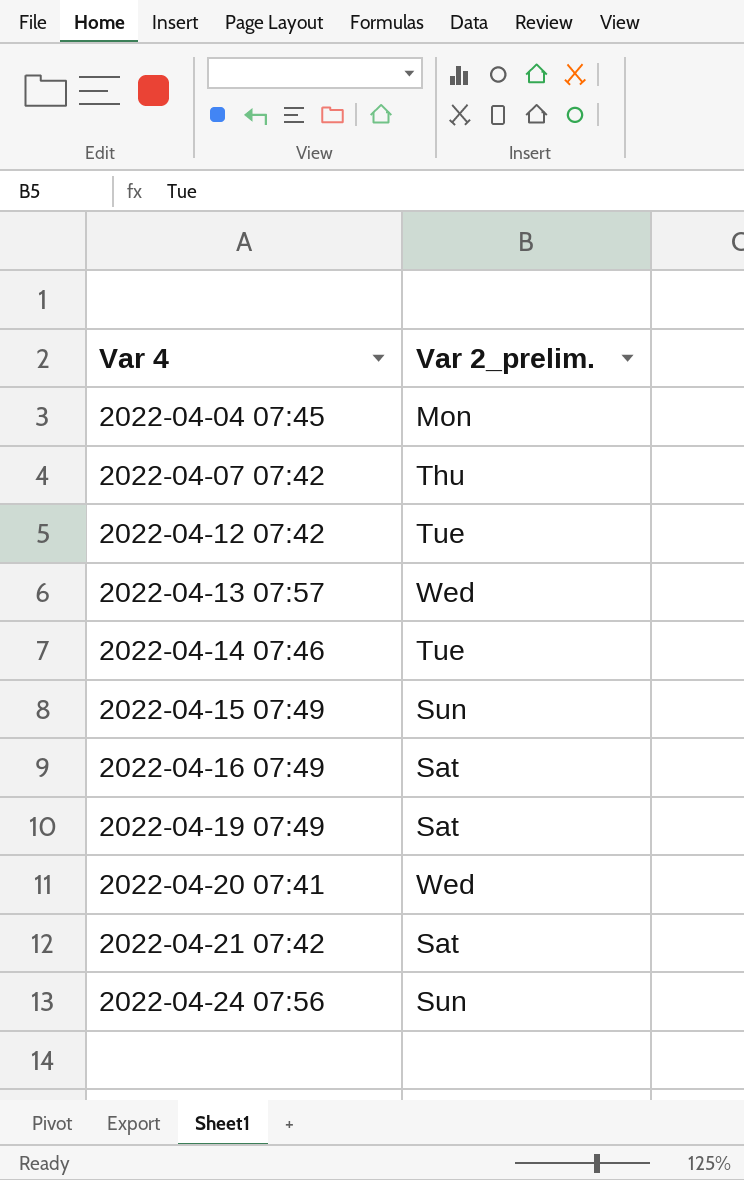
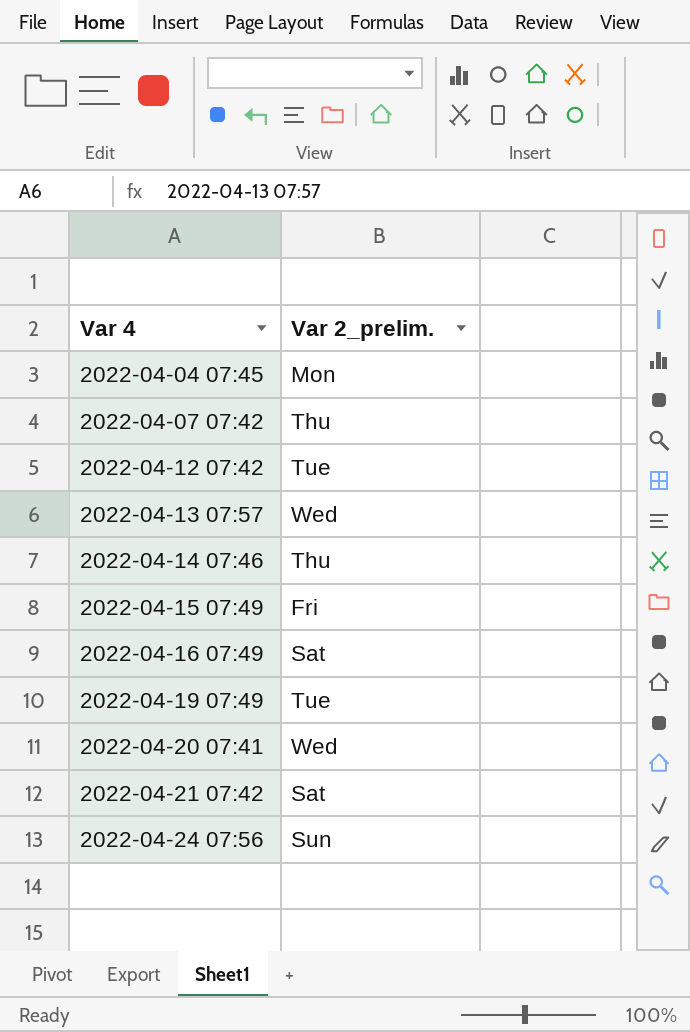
2022-04-14 07:46 | Var 2_prelim.: Tue -> Thu
2022-04-15 07:49 | Var 2_prelim.: Sun -> Fri
2022-04-19 07:49 | Var 2_prelim.: Sat -> Tue

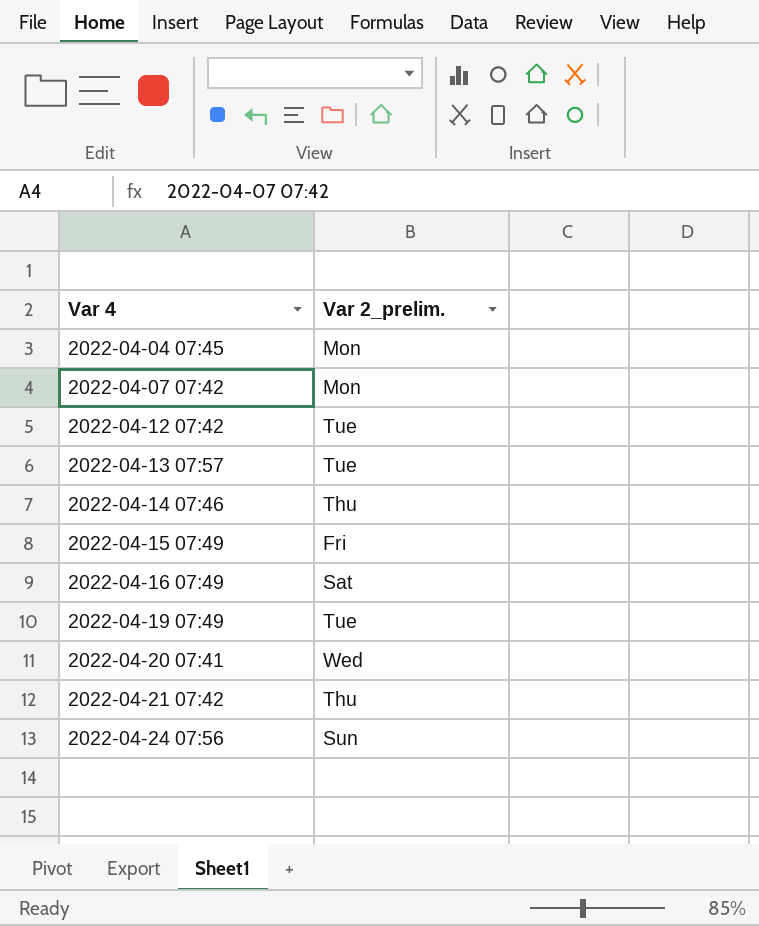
2022-04-07 07:42 | Var 2_prelim.: Thu -> Mon
2022-04-13 07:57 | Var 2_prelim.: Wed -> Tue
2022-04-21 07:42 | Var 2_prelim.: Sat -> Thu

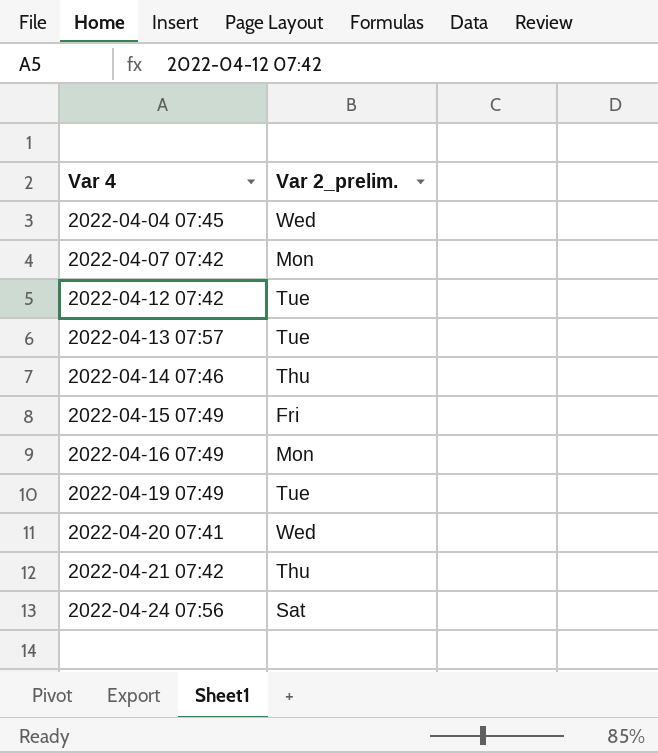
2022-04-04 07:45 | Var 2_prelim.: Mon -> Wed
2022-04-16 07:49 | Var 2_prelim.: Sat -> Mon
2022-04-24 07:56 | Var 2_prelim.: Sun -> Sat

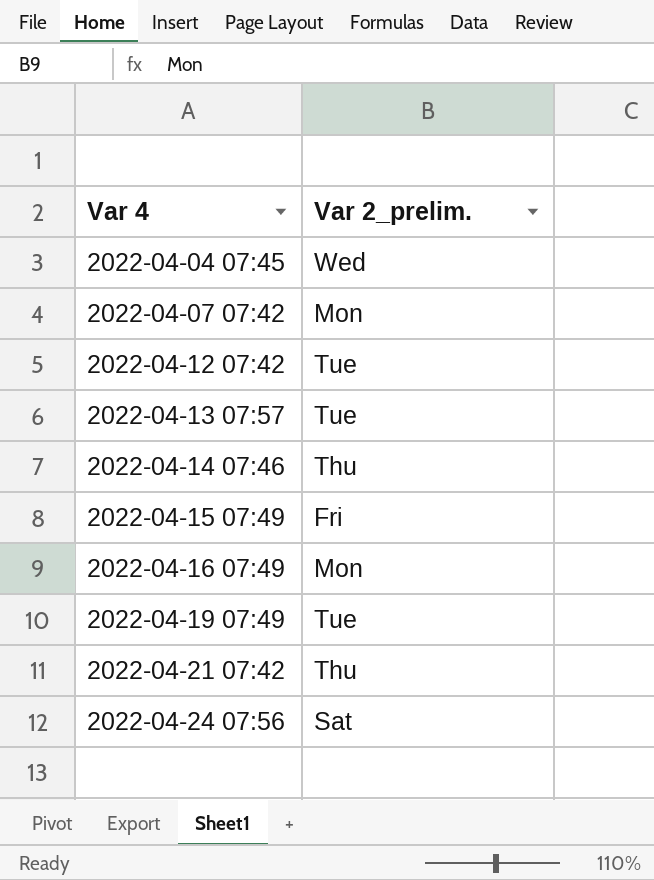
row 2022-04-20 07:41: Wed -> none

